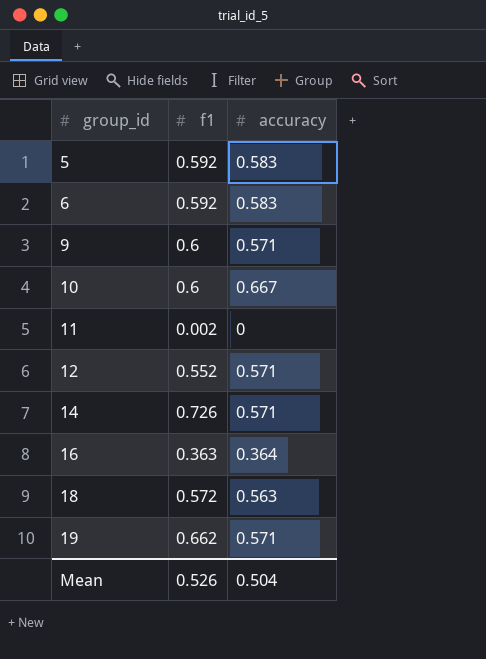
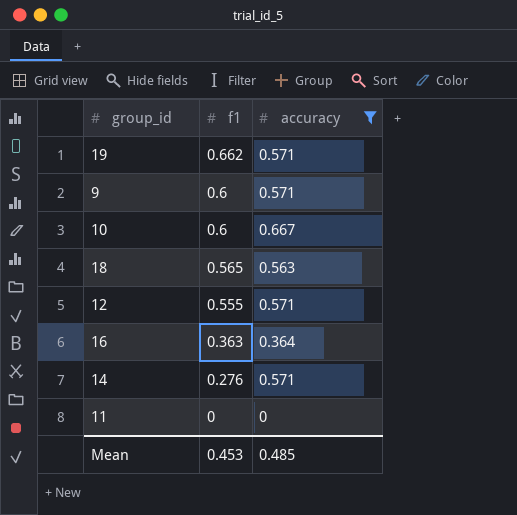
filter: none -> accuracy != 0.583
row order: group_id ascending -> f1 descending
18 | f1: 0.572 -> 0.565
12 | f1: 0.552 -> 0.555
14 | f1: 0.726 -> 0.276
11 | f1: 0.002 -> 0
Mean | f1: 0.526 -> 0.453
Mean | accuracy: 0.504 -> 0.485

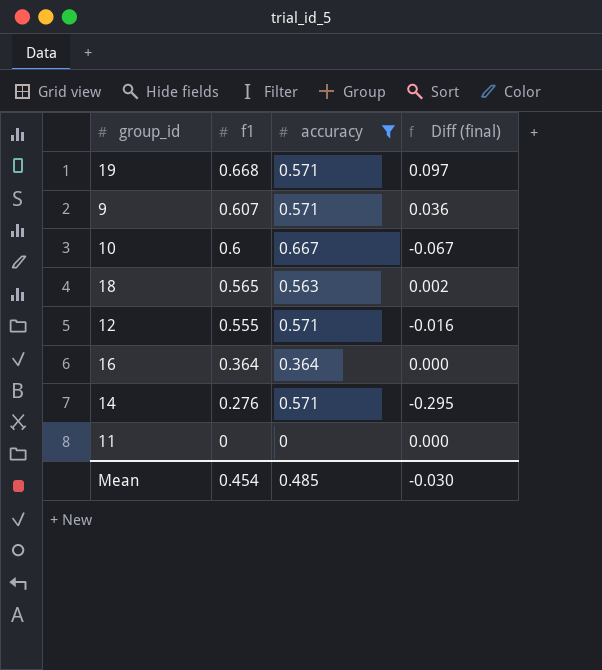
column Diff (final) | formula: none -> [f1] - [accuracy]
19 | f1: 0.662 -> 0.668
9 | f1: 0.6 -> 0.607
16 | f1: 0.363 -> 0.364
Mean | f1: 0.453 -> 0.454

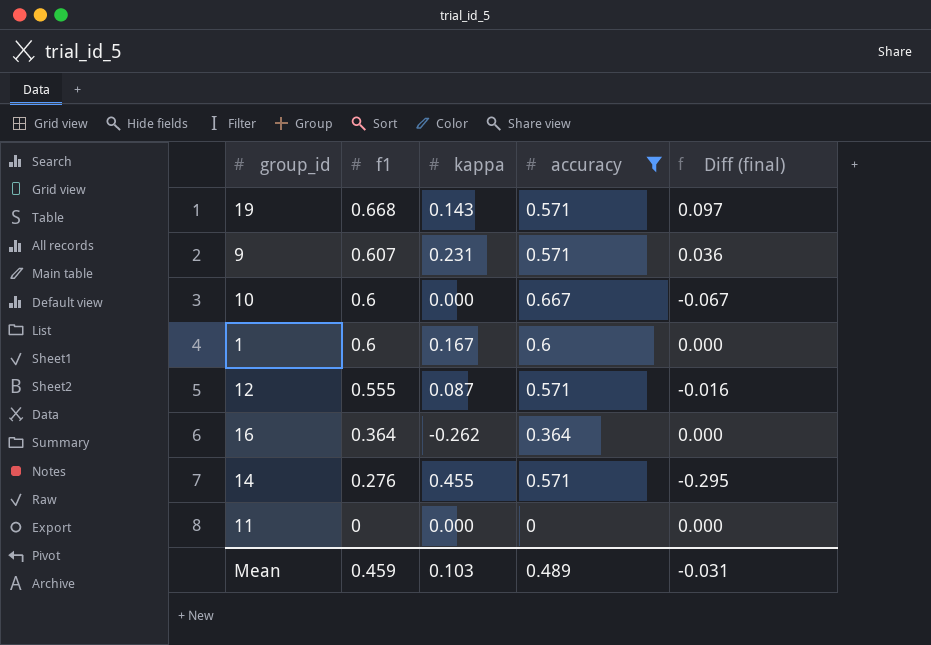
column kappa | position: none -> 3
row 18: 0.565 | 0.563 | 0.002 -> none
row 1: none -> 0.6 | 0.167 | 0.6 | 0.000
Mean | f1: 0.454 -> 0.459
Mean | accuracy: 0.485 -> 0.489
Mean | Diff (final): -0.030 -> -0.031

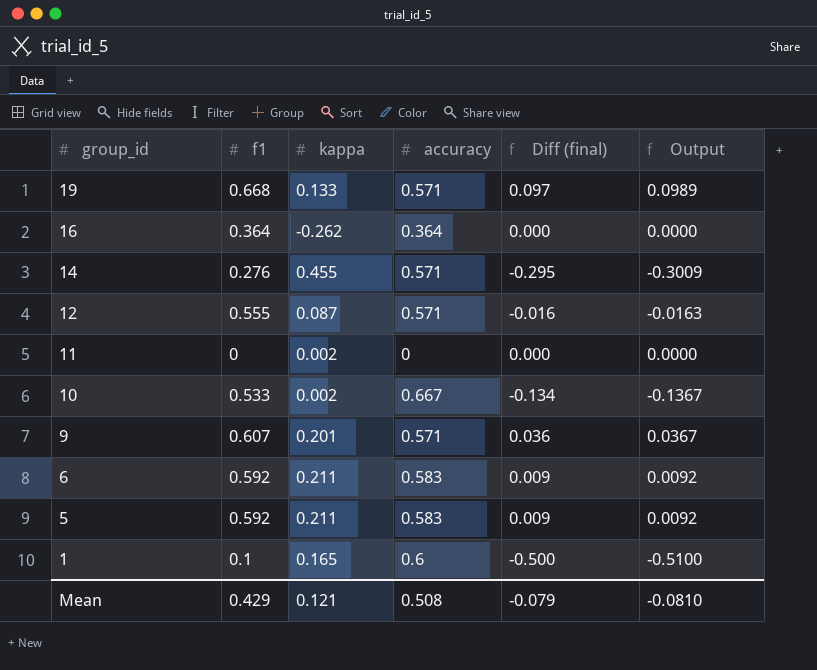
filter: accuracy != 0.583 -> none
row order: f1 descending -> group_id descending
column Output | formula: none -> [Diff (final)] * 1.02
19 | kappa: 0.143 -> 0.133
11 | kappa: 0.000 -> 0.002
10 | f1: 0.6 -> 0.533
10 | kappa: 0.000 -> 0.002
10 | Diff (final): -0.067 -> -0.134
9 | kappa: 0.231 -> 0.201
1 | f1: 0.6 -> 0.1
1 | kappa: 0.167 -> 0.165
1 | Diff (final): 0.000 -> -0.500
Mean | f1: 0.459 -> 0.429
Mean | kappa: 0.103 -> 0.121
Mean | accuracy: 0.489 -> 0.508
Mean | Diff (final): -0.031 -> -0.079

